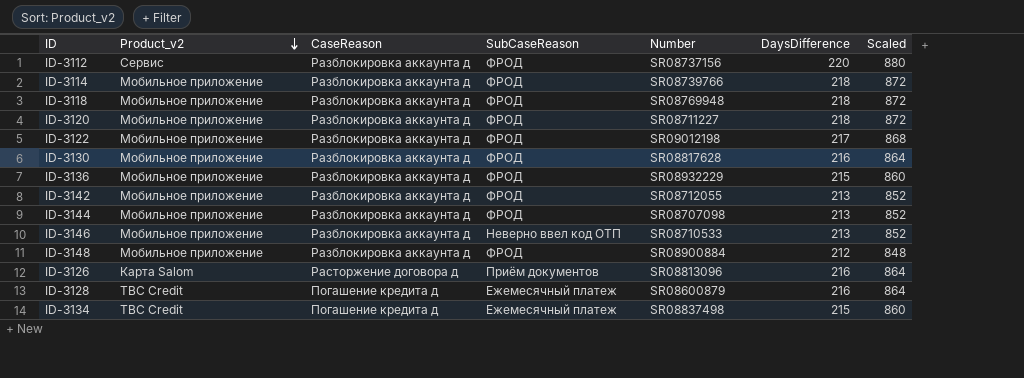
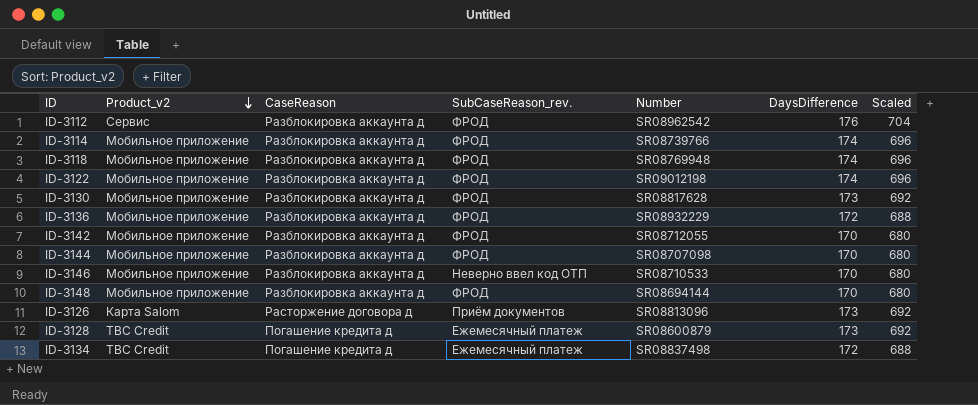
column name: SubCaseReason -> SubCaseReason_rev.
row ID-3120: Мобильное приложение | Разблокировка аккаунта д | ФРОД | SR08711227 | 218 | 872 -> none
ID-3112 | Number: SR08737156 -> SR08962542
ID-3112 | DaysDifference: 220 -> 176
ID-3112 | Scaled: 880 -> 704
ID-3114 | DaysDifference: 218 -> 174
ID-3114 | Scaled: 872 -> 696
ID-3118 | DaysDifference: 218 -> 174
ID-3118 | Scaled: 872 -> 696
ID-3122 | DaysDifference: 217 -> 174
ID-3122 | Scaled: 868 -> 696
ID-3130 | DaysDifference: 216 -> 173
ID-3130 | Scaled: 864 -> 692
ID-3136 | DaysDifference: 215 -> 172
ID-3136 | Scaled: 860 -> 688
ID-3142 | DaysDifference: 213 -> 170
ID-3142 | Scaled: 852 -> 680
ID-3144 | DaysDifference: 213 -> 170
ID-3144 | Scaled: 852 -> 680
ID-3146 | DaysDifference: 213 -> 170
ID-3146 | Scaled: 852 -> 680
ID-3148 | Number: SR08900884 -> SR08694144
ID-3148 | DaysDifference: 212 -> 170
ID-3148 | Scaled: 848 -> 680
ID-3126 | DaysDifference: 216 -> 173
ID-3126 | Scaled: 864 -> 692
ID-3128 | DaysDifference: 216 -> 173
ID-3128 | Scaled: 864 -> 692
ID-3134 | DaysDifference: 215 -> 172
ID-3134 | Scaled: 860 -> 688

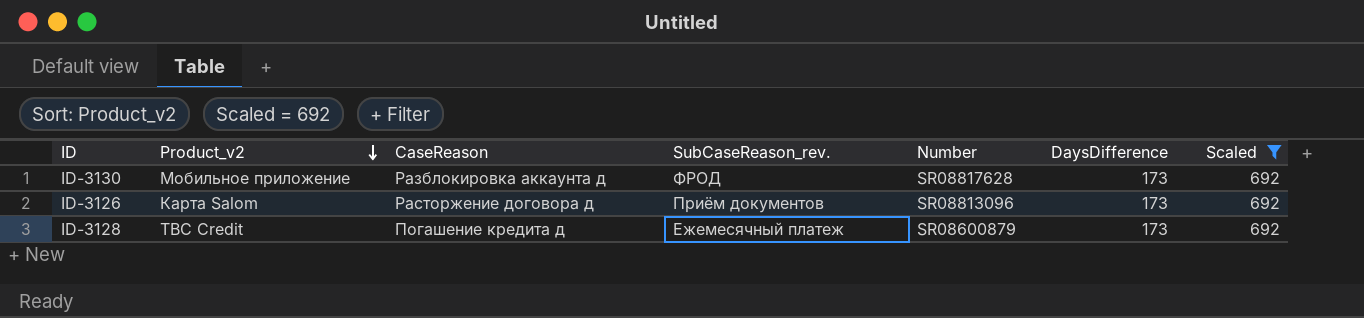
filter: none -> Scaled = 692

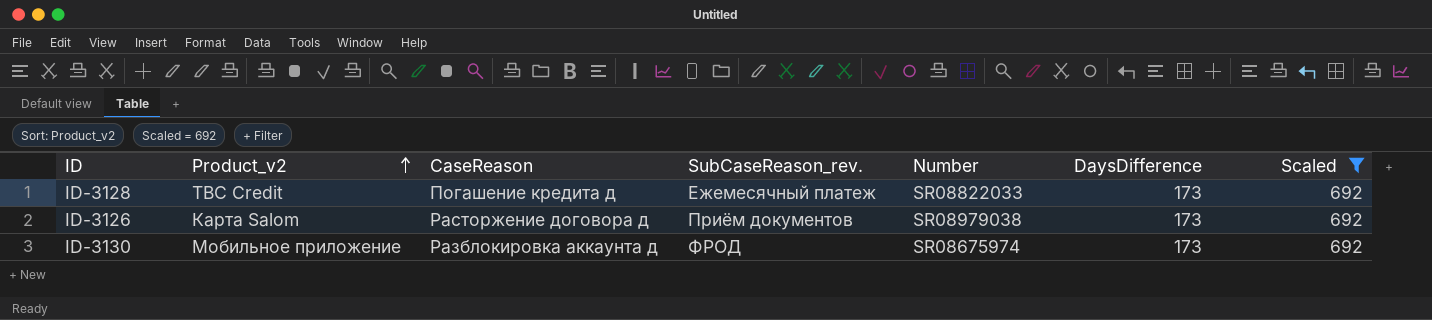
row order: Product_v2 descending -> Product_v2 ascending
ID-3128 | Number: SR08600879 -> SR08822033
ID-3126 | Number: SR08813096 -> SR08979038
ID-3130 | Number: SR08817628 -> SR08675974

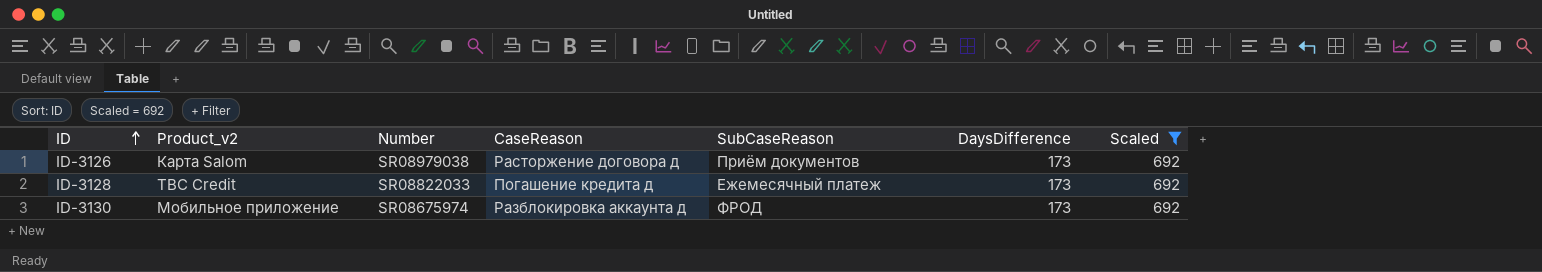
row order: Product_v2 ascending -> ID ascending
column Number | position: 5 -> 3
column name: SubCaseReason_rev. -> SubCaseReason

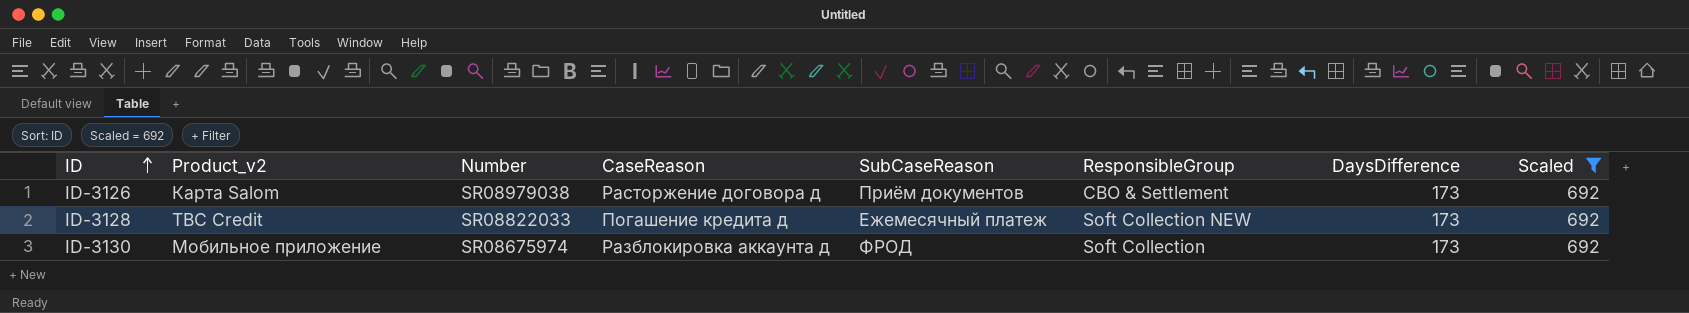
column ResponsibleGroup | position: none -> 6

